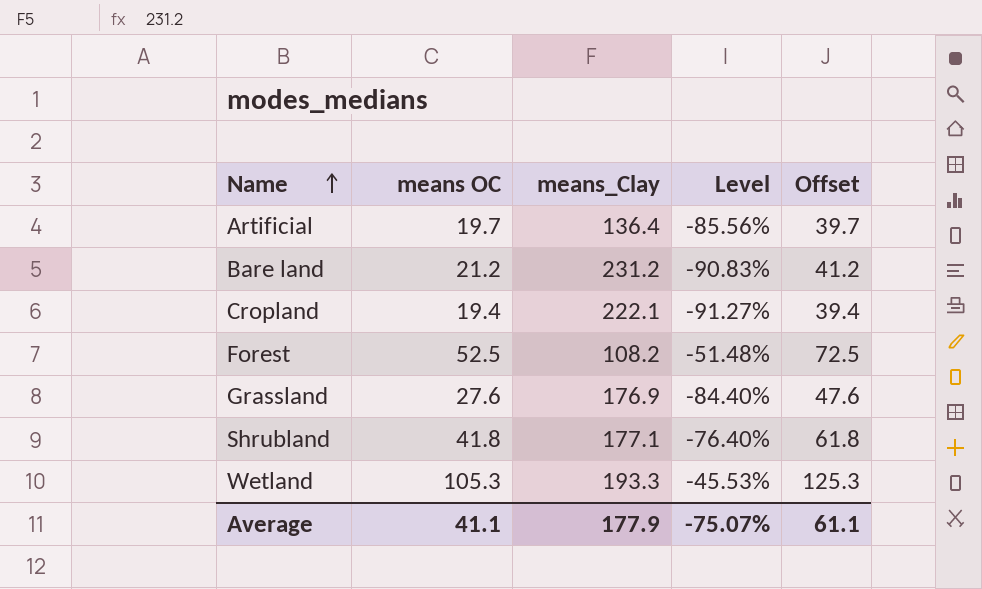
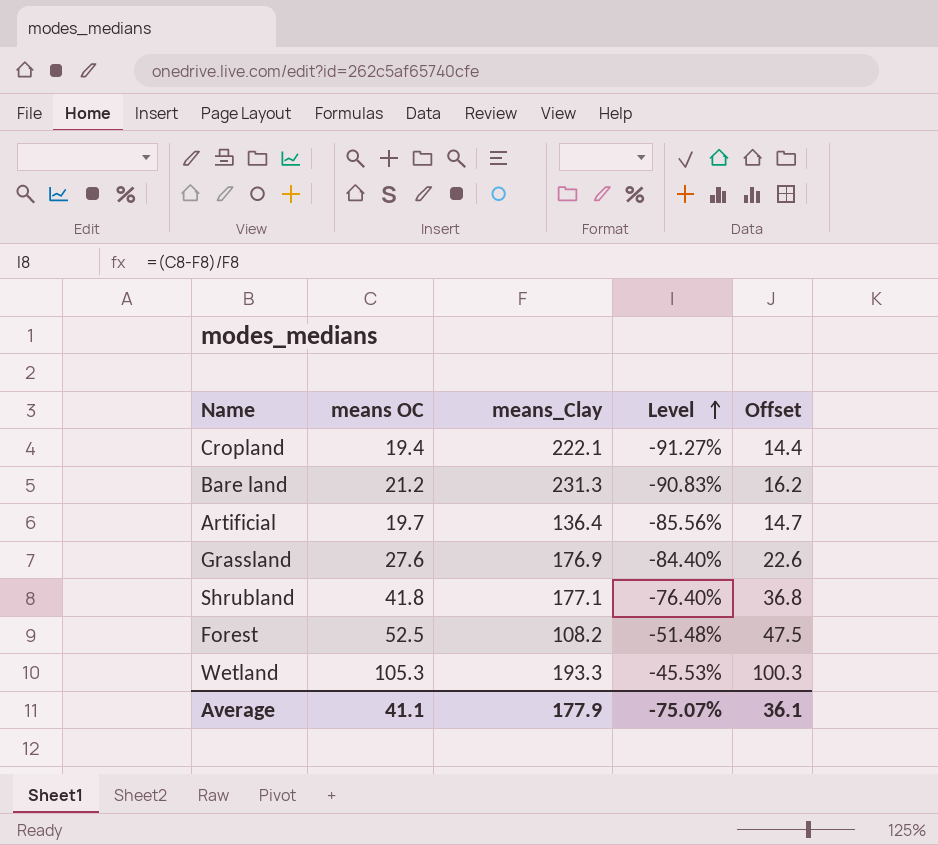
row order: Name ascending -> Level ascending
column Offset | formula: [means OC] + 20 -> [means OC] - 5
Bare land | means_Clay: 231.2 -> 231.3
Average | Offset: 61.1 -> 36.1

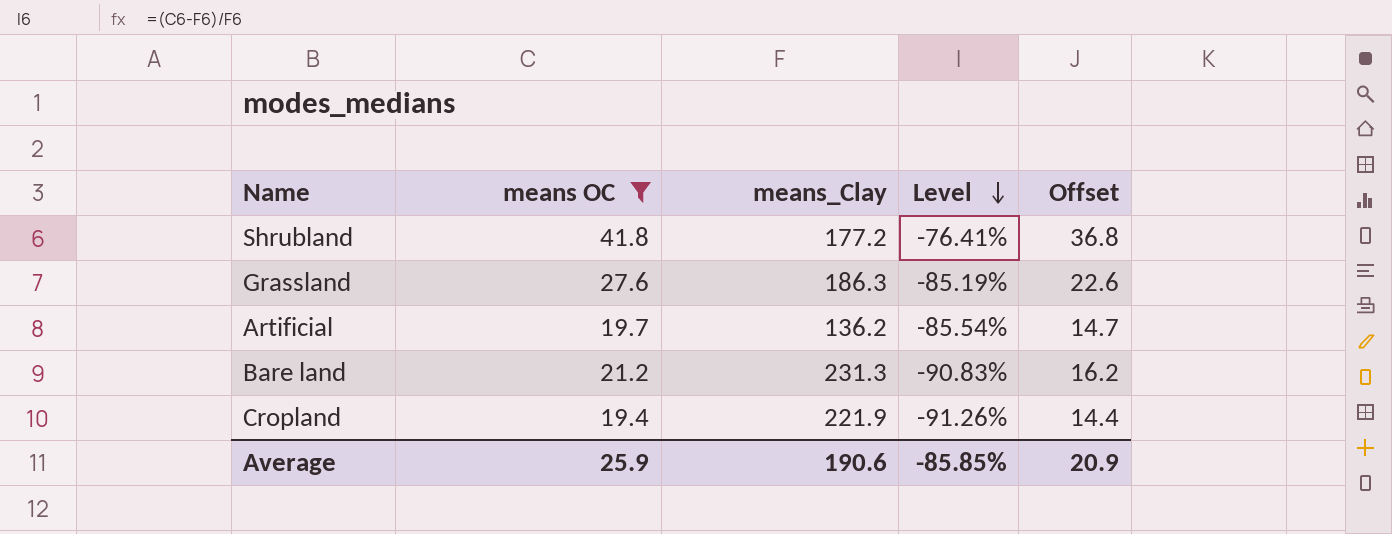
filter: none -> means OC <= 41.8
row order: Level ascending -> Level descending
Shrubland | means_Clay: 177.1 -> 177.2
Shrubland | Level: -76.40% -> -76.41%
Grassland | means_Clay: 176.9 -> 186.3
Grassland | Level: -84.40% -> -85.19%
Artificial | means_Clay: 136.4 -> 136.2
Artificial | Level: -85.56% -> -85.54%
Cropland | means_Clay: 222.1 -> 221.9
Cropland | Level: -91.27% -> -91.26%
Average | means OC: 41.1 -> 25.9
Average | means_Clay: 177.9 -> 190.6
Average | Level: -75.07% -> -85.85%
Average | Offset: 36.1 -> 20.9

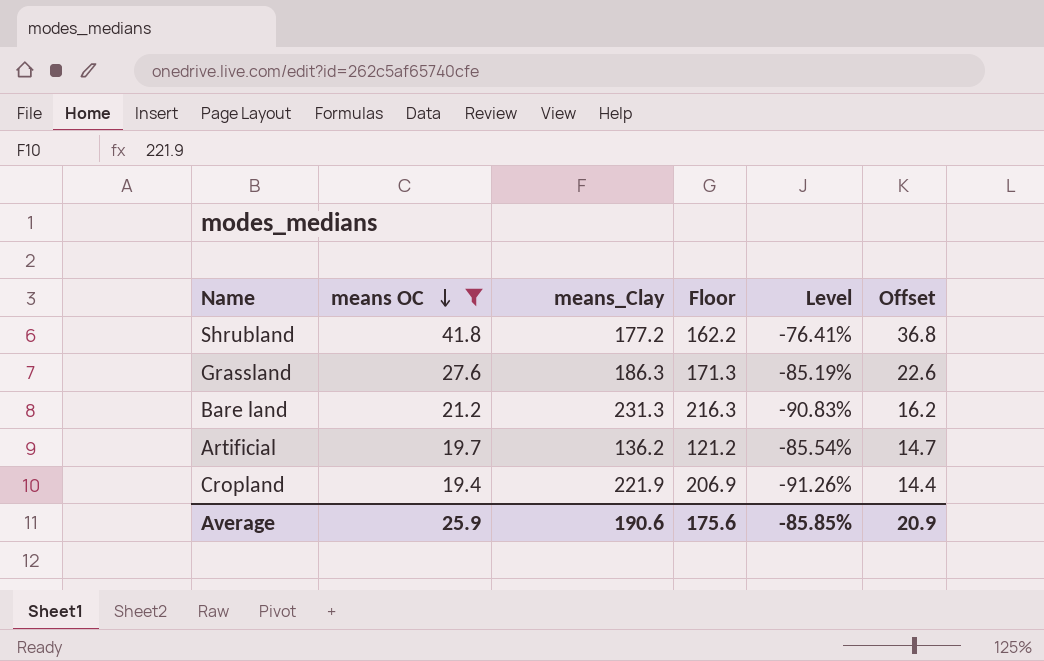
row order: Level descending -> means OC descending
column Floor | formula: none -> [means_Clay] - 15

